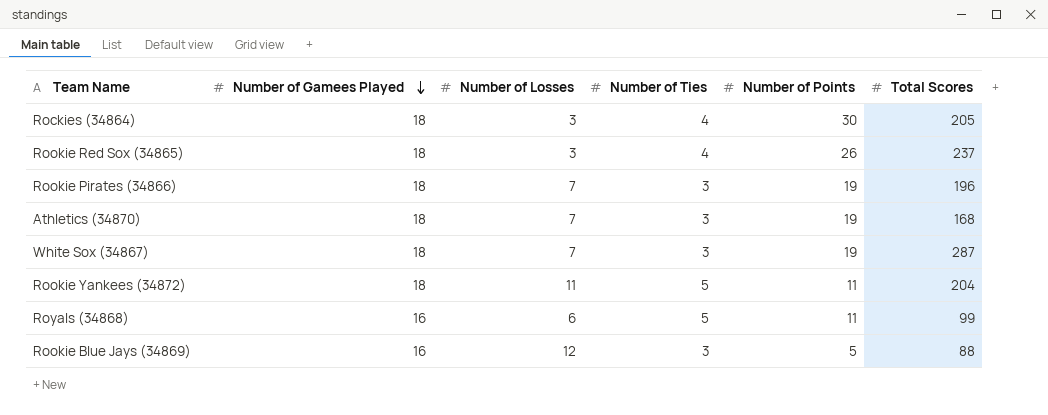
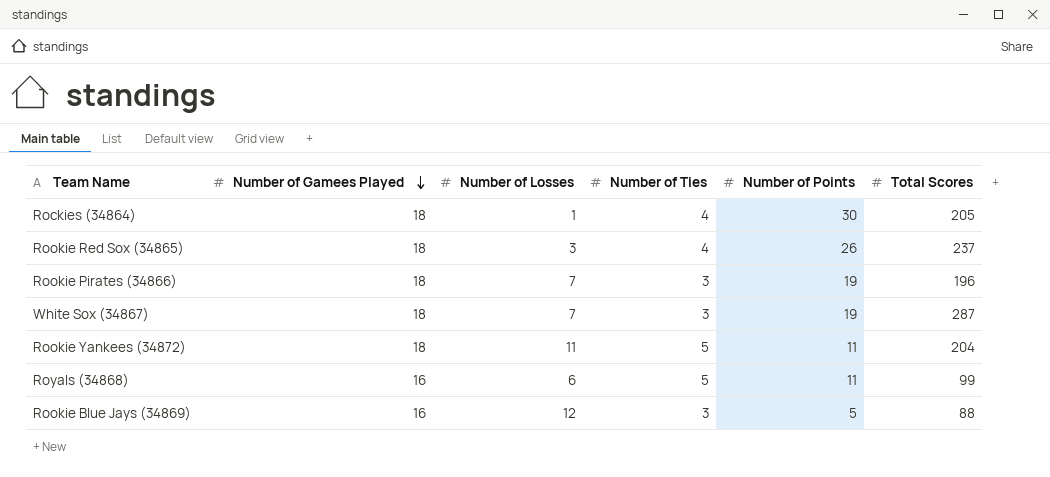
row Athletics (34870): 18 | 7 | 3 | 19 | 168 -> none
Rockies (34864) | Number of Losses: 3 -> 1

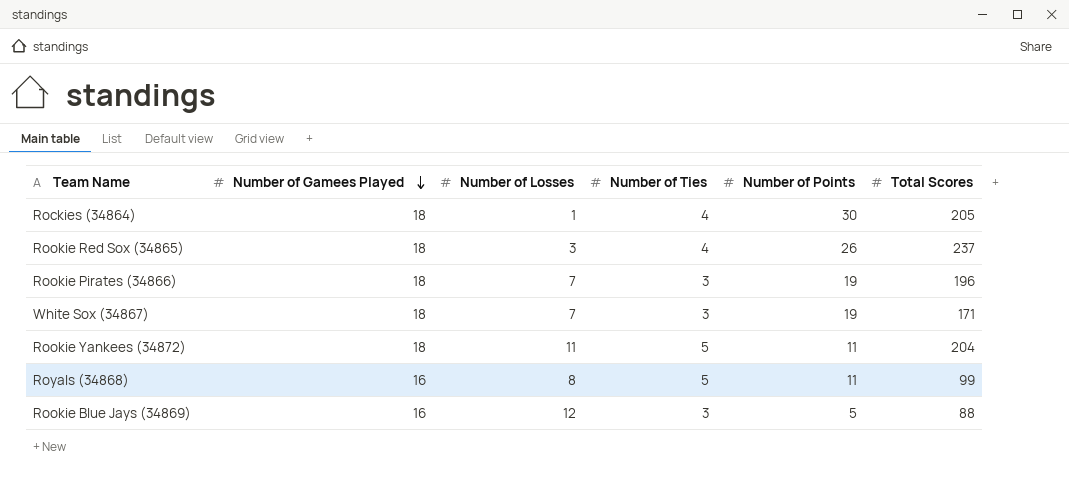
White Sox (34867) | Total Scores: 287 -> 171
Royals (34868) | Number of Losses: 6 -> 8

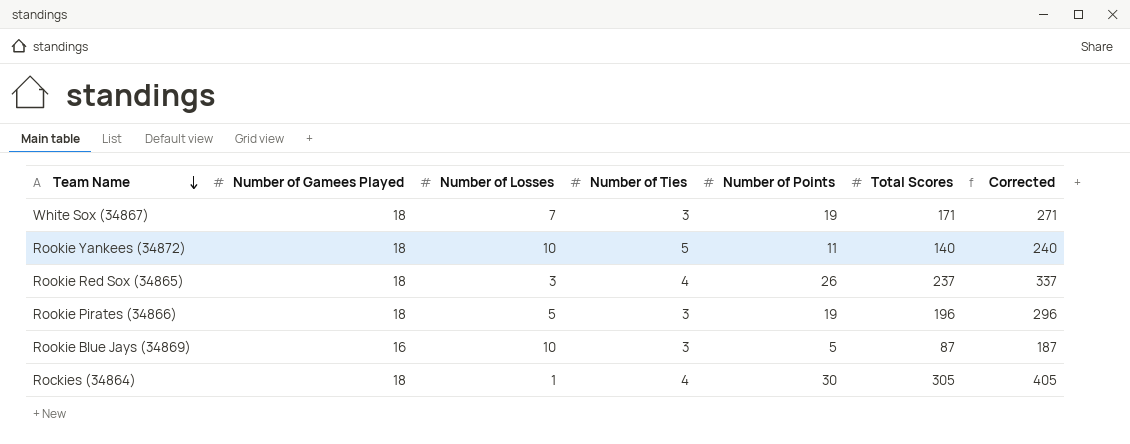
row order: Number of Gamees Played descending -> Team Name descending
column Corrected | formula: none -> [Total Scores] + 100
row Royals (34868): 16 | 8 | 5 | 11 | 99 -> none
Rookie Yankees (34872) | Number of Losses: 11 -> 10
Rookie Yankees (34872) | Total Scores: 204 -> 140
Rookie Pirates (34866) | Number of Losses: 7 -> 5
Rookie Blue Jays (34869) | Number of Losses: 12 -> 10
Rookie Blue Jays (34869) | Total Scores: 88 -> 87
Rockies (34864) | Total Scores: 205 -> 305

